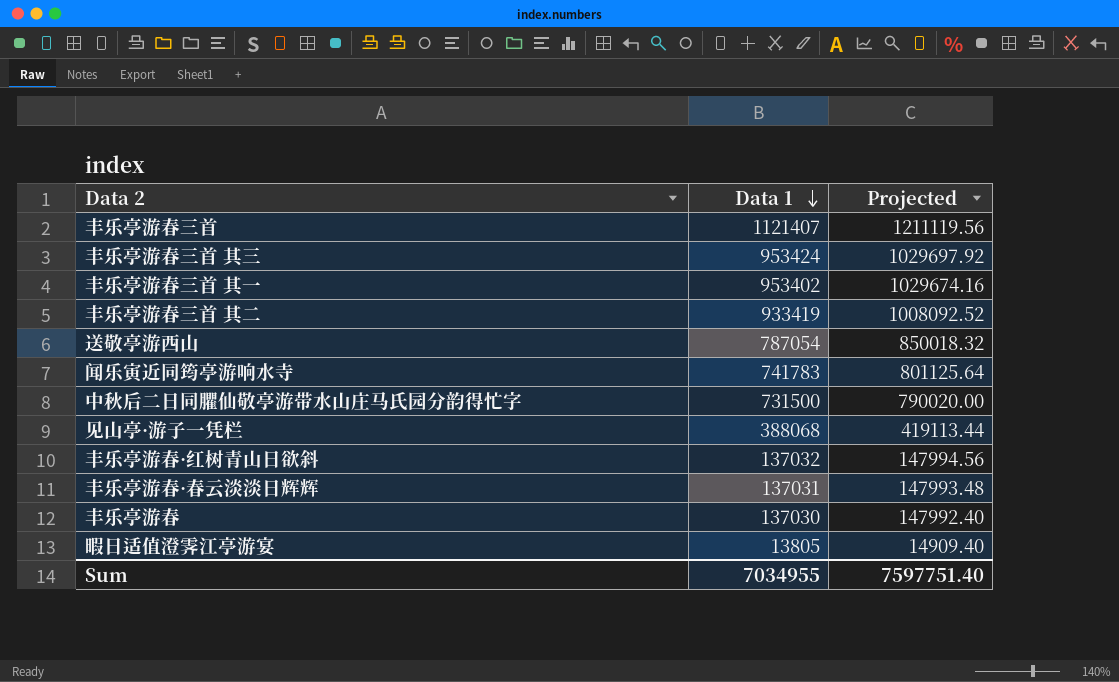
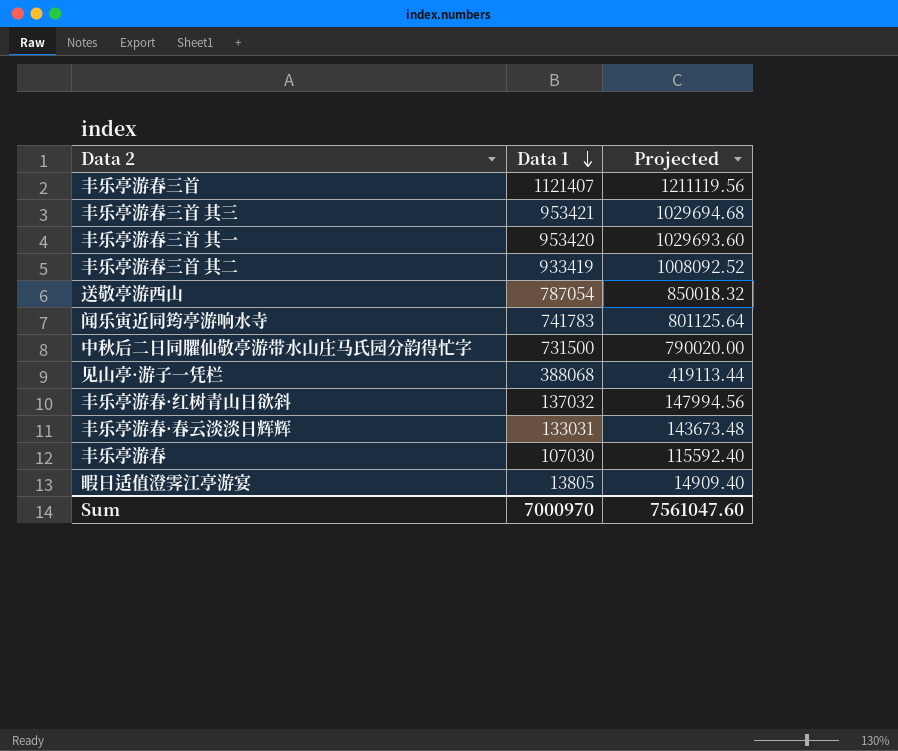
丰乐亭游春三首 其三 | Data 1: 953424 -> 953421
丰乐亭游春三首 其三 | Projected: 1029697.92 -> 1029694.68
丰乐亭游春三首 其一 | Data 1: 953402 -> 953420
丰乐亭游春三首 其一 | Projected: 1029674.16 -> 1029693.60
丰乐亭游春·春云淡淡日辉辉 | Data 1: 137031 -> 133031
丰乐亭游春·春云淡淡日辉辉 | Projected: 147993.48 -> 143673.48
丰乐亭游春 | Data 1: 137030 -> 107030
丰乐亭游春 | Projected: 147992.40 -> 115592.40
Sum | Data 1: 7034955 -> 7000970
Sum | Projected: 7597751.40 -> 7561047.60

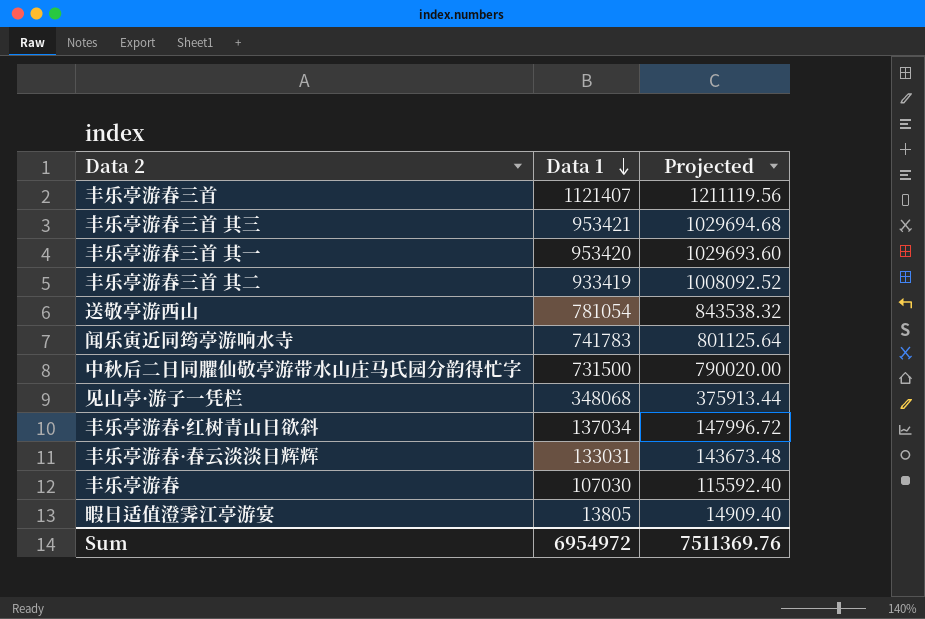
送敬亭游西山 | Data 1: 787054 -> 781054
送敬亭游西山 | Projected: 850018.32 -> 843538.32
见山亭·游子一凭栏 | Data 1: 388068 -> 348068
见山亭·游子一凭栏 | Projected: 419113.44 -> 375913.44
丰乐亭游春·红树青山日欲斜 | Data 1: 137032 -> 137034
丰乐亭游春·红树青山日欲斜 | Projected: 147994.56 -> 147996.72
Sum | Data 1: 7000970 -> 6954972
Sum | Projected: 7561047.60 -> 7511369.76

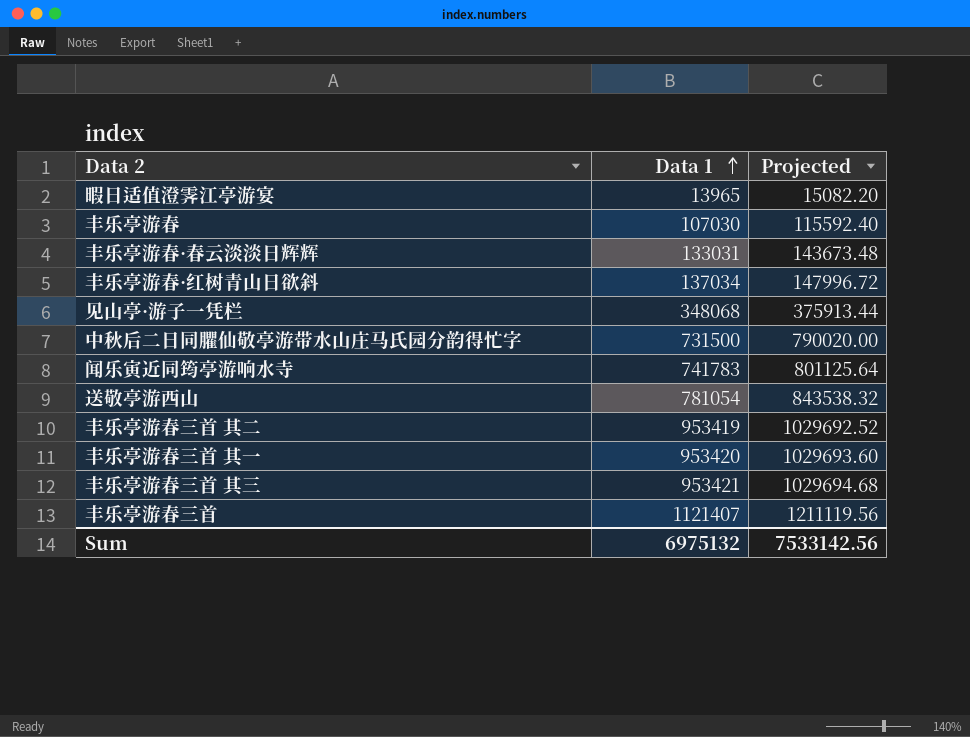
row order: Data 1 descending -> Data 1 ascending
暇日适值澄霁江亭游宴 | Data 1: 13805 -> 13965
暇日适值澄霁江亭游宴 | Projected: 14909.40 -> 15082.20
丰乐亭游春三首 其二 | Data 1: 933419 -> 953419
丰乐亭游春三首 其二 | Projected: 1008092.52 -> 1029692.52
Sum | Data 1: 6954972 -> 6975132
Sum | Projected: 7511369.76 -> 7533142.56

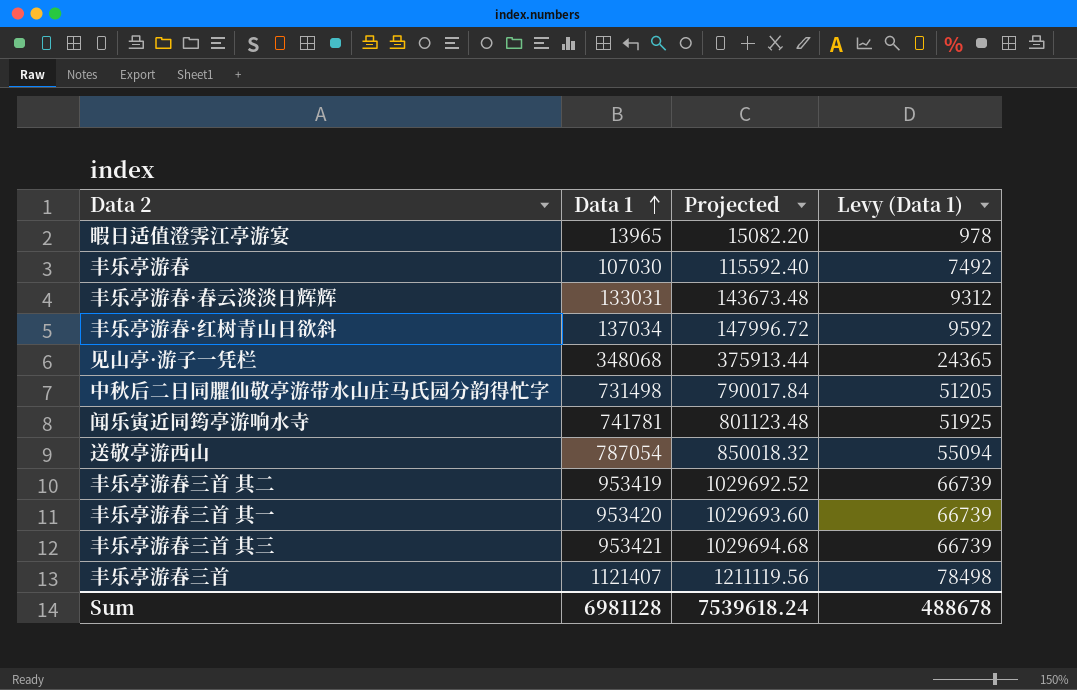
column Levy (Data 1) | formula: none -> [Data 1] * 0.07
中秋后二日同臞仙敬亭游带水山庄马氏园分韵得忙字 | Data 1: 731500 -> 731498
中秋后二日同臞仙敬亭游带水山庄马氏园分韵得忙字 | Projected: 790020.00 -> 790017.84
闻乐寅近同筠亭游响水寺 | Data 1: 741783 -> 741781
闻乐寅近同筠亭游响水寺 | Projected: 801125.64 -> 801123.48
送敬亭游西山 | Data 1: 781054 -> 787054
送敬亭游西山 | Projected: 843538.32 -> 850018.32
Sum | Data 1: 6975132 -> 6981128
Sum | Projected: 7533142.56 -> 7539618.24

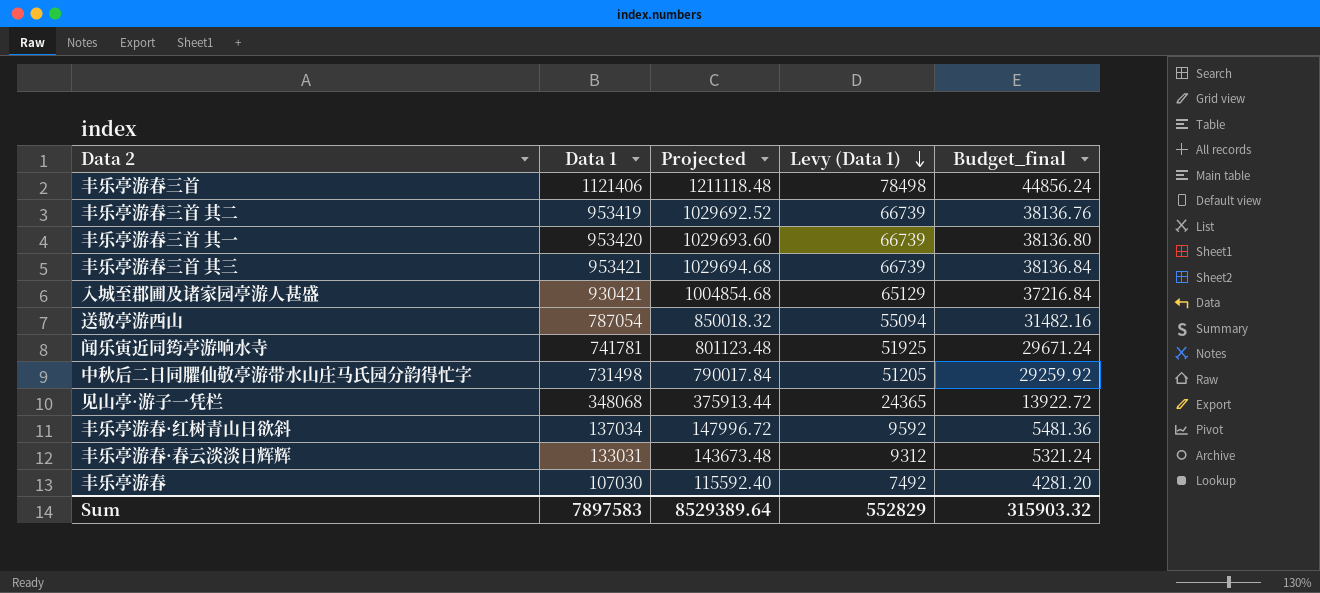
row order: Data 1 ascending -> Levy (Data 1) descending
column Budget_final | formula: none -> [Data 1] * 0.04
row 暇日适值澄霁江亭游宴: 13965 | 15082.20 | 978 -> none
丰乐亭游春三首 | Data 1: 1121407 -> 1121406
丰乐亭游春三首 | Projected: 1211119.56 -> 1211118.48
row 入城至郡圃及诸家园亭游人甚盛: none -> 930421 | 1004854.68 | 65129 | 37216.84
Sum | Data 1: 6981128 -> 7897583
Sum | Projected: 7539618.24 -> 8529389.64
Sum | Levy (Data 1): 488678 -> 552829

